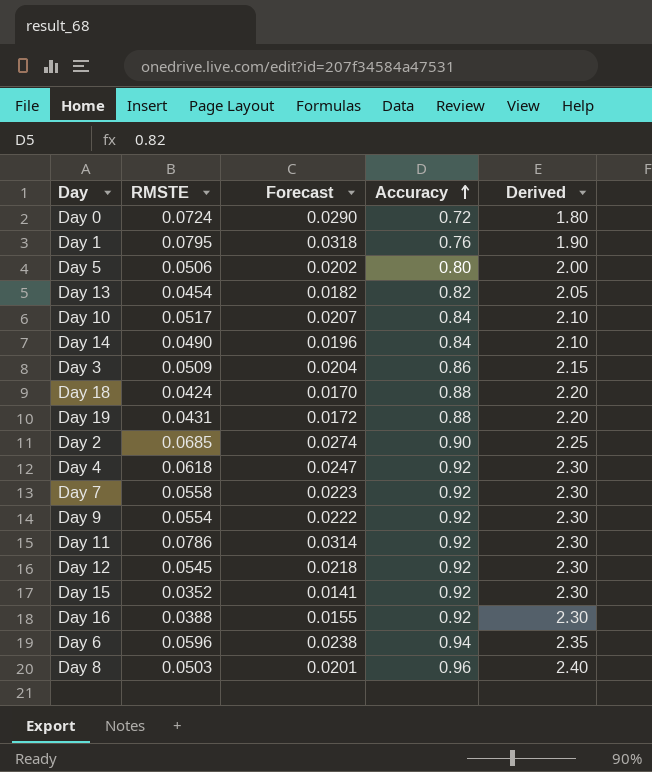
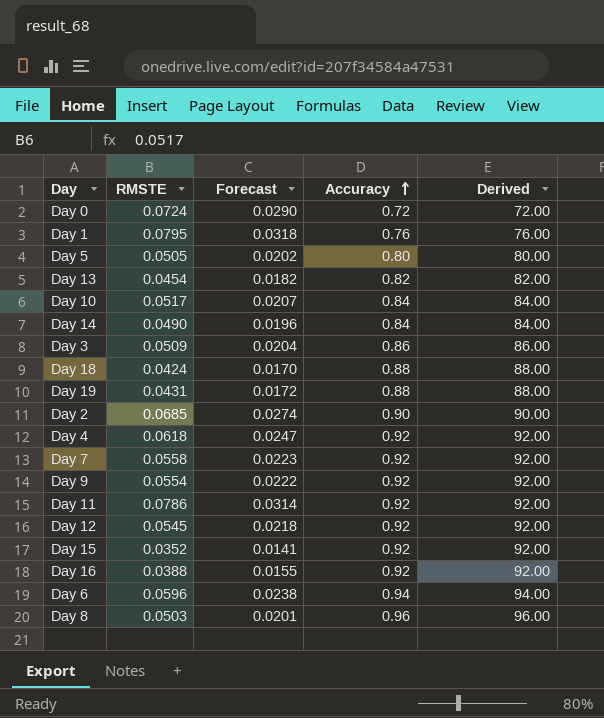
column Derived | formula: [Accuracy] * 2.5 -> [Accuracy] * 100
Day 5 | RMSTE: 0.0506 -> 0.0505

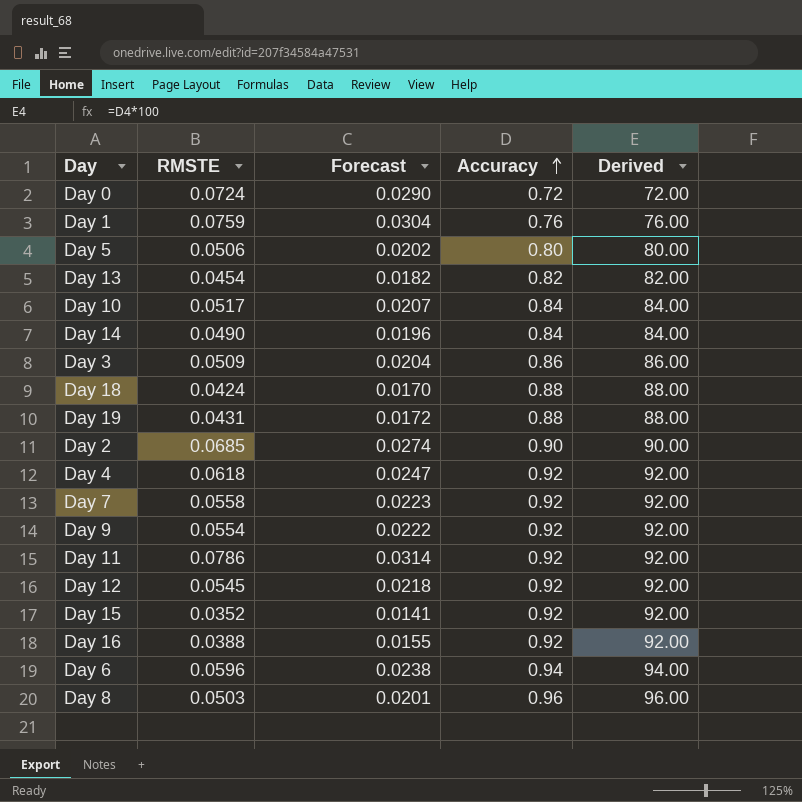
Day 1 | RMSTE: 0.0795 -> 0.0759
Day 1 | Forecast: 0.0318 -> 0.0304
Day 5 | RMSTE: 0.0505 -> 0.0506

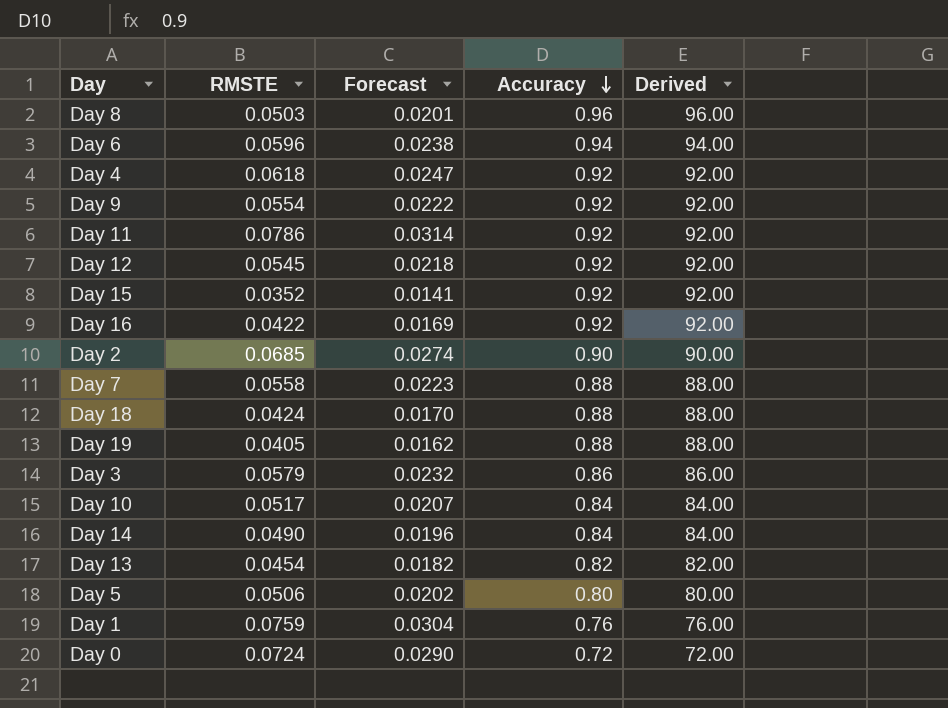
row order: Accuracy ascending -> Accuracy descending
Day 16 | RMSTE: 0.0388 -> 0.0422
Day 16 | Forecast: 0.0155 -> 0.0169
Day 7 | Accuracy: 0.92 -> 0.88
Day 7 | Derived: 92.00 -> 88.00
Day 19 | RMSTE: 0.0431 -> 0.0405
Day 19 | Forecast: 0.0172 -> 0.0162
Day 3 | RMSTE: 0.0509 -> 0.0579
Day 3 | Forecast: 0.0204 -> 0.0232

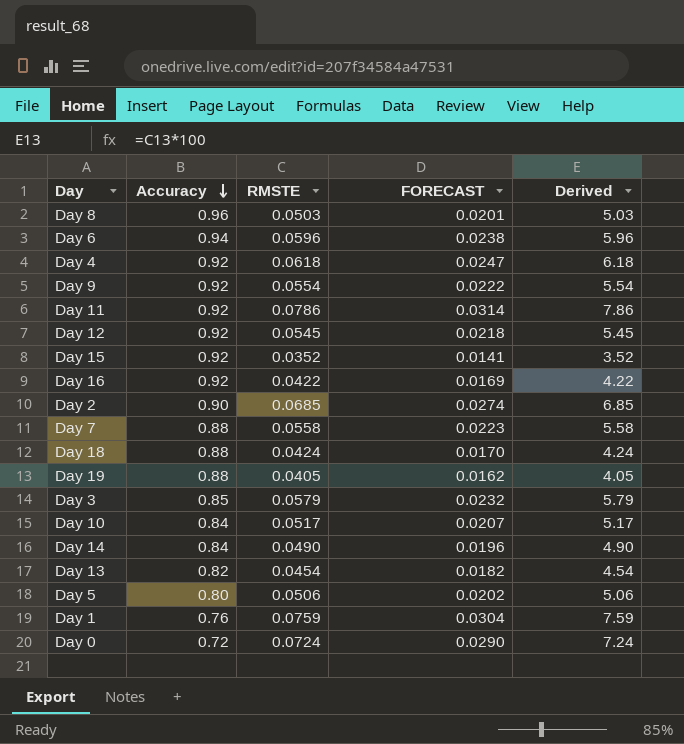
column Accuracy | position: 4 -> 2
column name: Forecast -> FORECAST
column Derived | formula: [Accuracy] * 100 -> [RMSTE] * 100
Day 3 | Accuracy: 0.86 -> 0.85

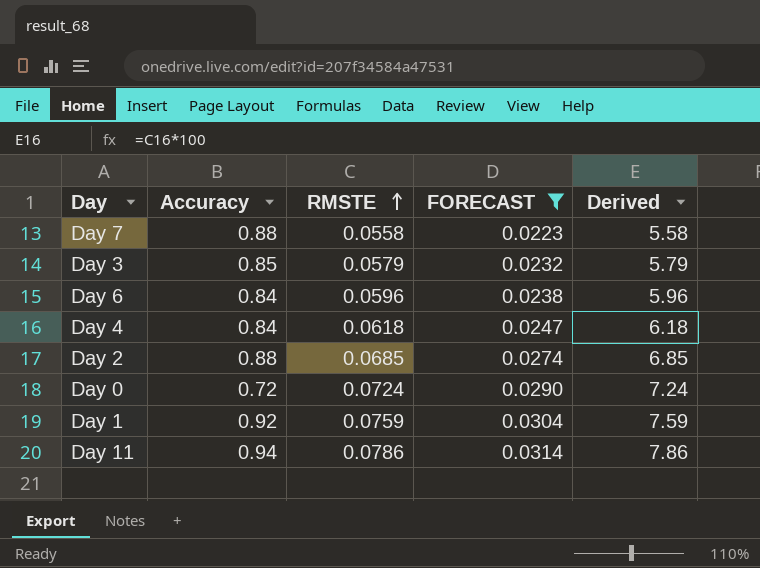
filter: none -> FORECAST >= 0.0223
row order: Accuracy descending -> RMSTE ascending
Day 6 | Accuracy: 0.94 -> 0.84
Day 4 | Accuracy: 0.92 -> 0.84
Day 2 | Accuracy: 0.90 -> 0.88
Day 1 | Accuracy: 0.76 -> 0.92
Day 11 | Accuracy: 0.92 -> 0.94

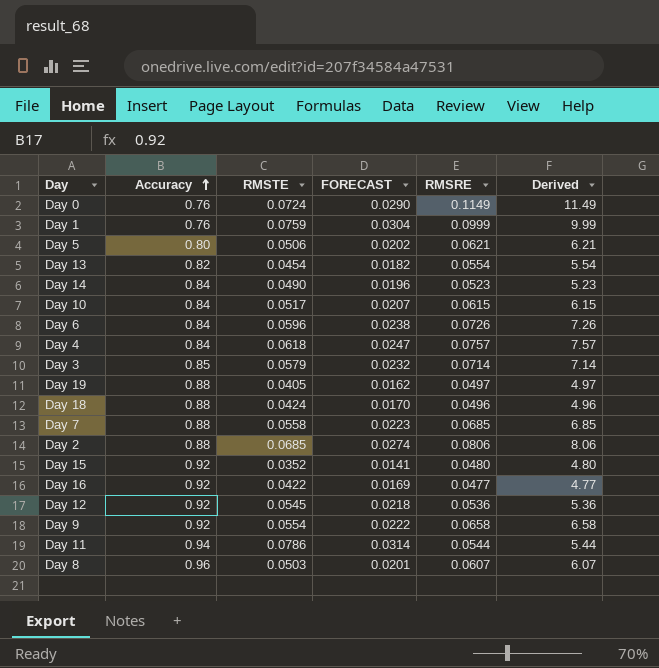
filter: FORECAST >= 0.0223 -> none
row order: RMSTE ascending -> Accuracy ascending
column RMSRE | position: none -> 5
column Derived | formula: [RMSTE] * 100 -> [RMSRE] * 100
Day 0 | Accuracy: 0.72 -> 0.76
Day 1 | Accuracy: 0.92 -> 0.76

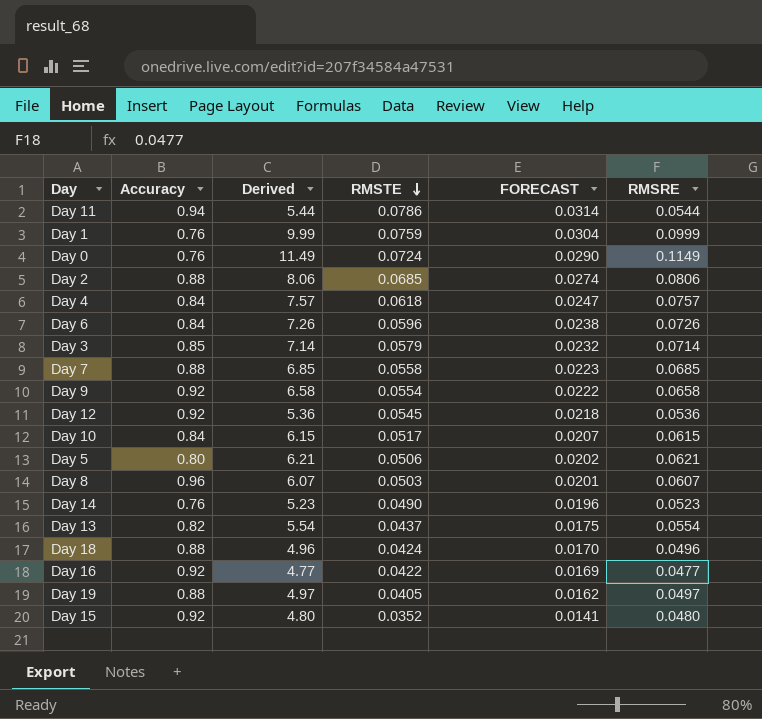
row order: Accuracy ascending -> RMSTE descending
column Derived | position: 6 -> 3
Day 14 | Accuracy: 0.84 -> 0.76
Day 13 | RMSTE: 0.0454 -> 0.0437
Day 13 | FORECAST: 0.0182 -> 0.0175

